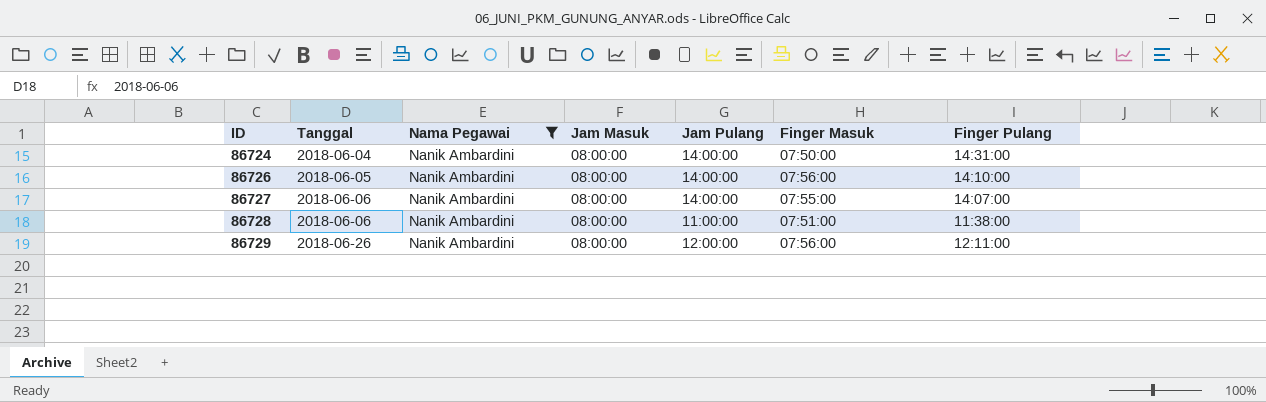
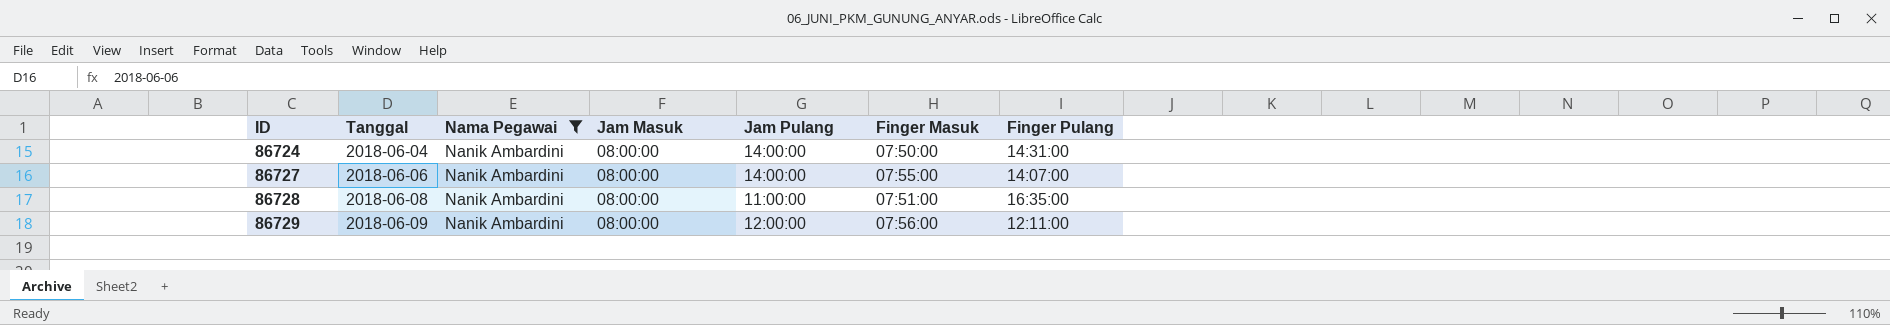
row 86726: 2018-06-05 | Nanik Ambardini | 08:00:00 | 14:00:00 | 07:56:00 | 14:10:00 -> none
86728 | Tanggal: 2018-06-06 -> 2018-06-08
86728 | Finger Pulang: 11:38:00 -> 16:35:00
86729 | Tanggal: 2018-06-26 -> 2018-06-09

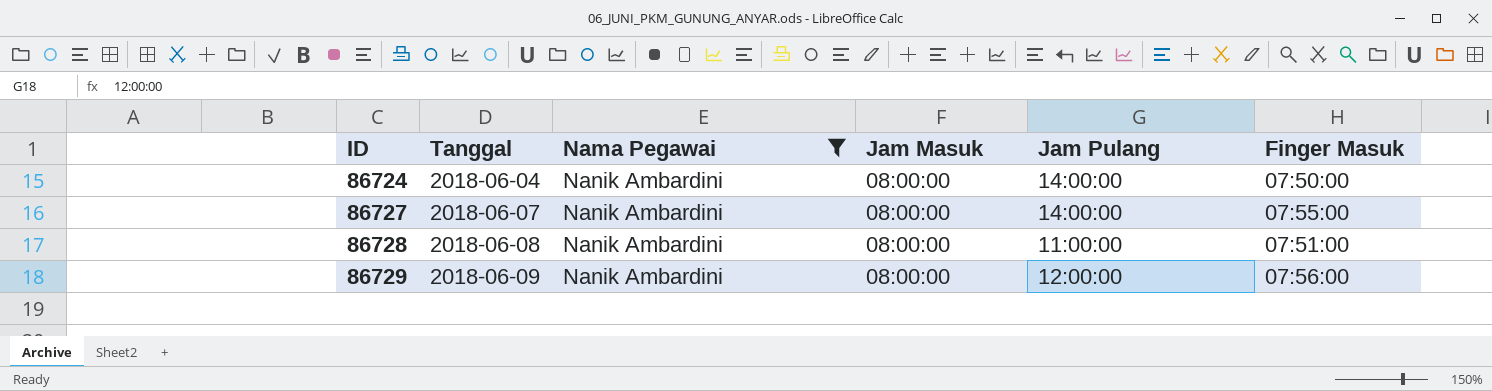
column Finger Pulang | position: 7 -> none
86727 | Tanggal: 2018-06-06 -> 2018-06-07

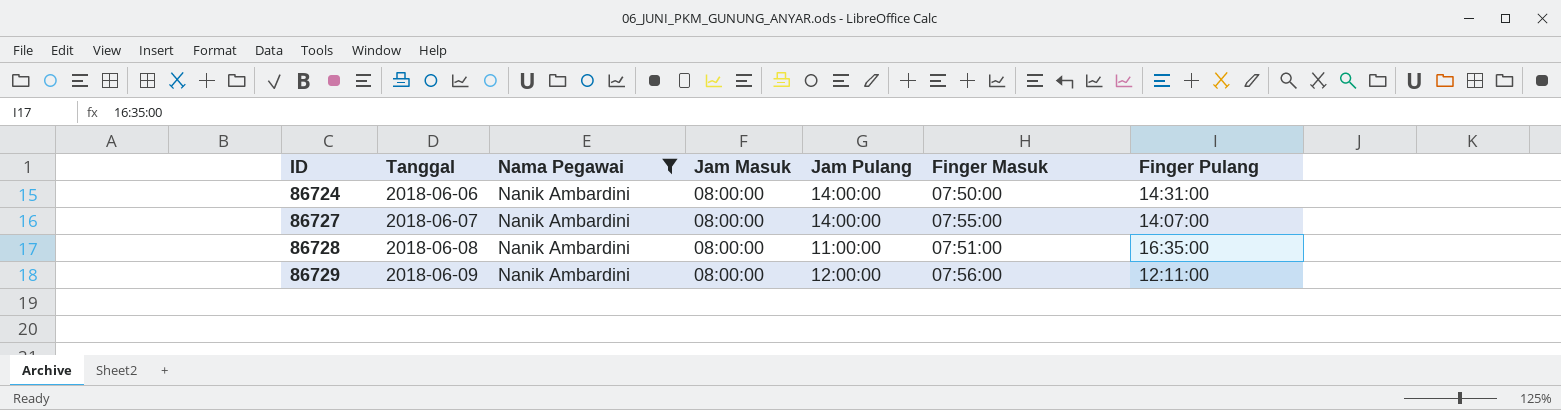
column Finger Pulang | position: none -> 7
86724 | Tanggal: 2018-06-04 -> 2018-06-06

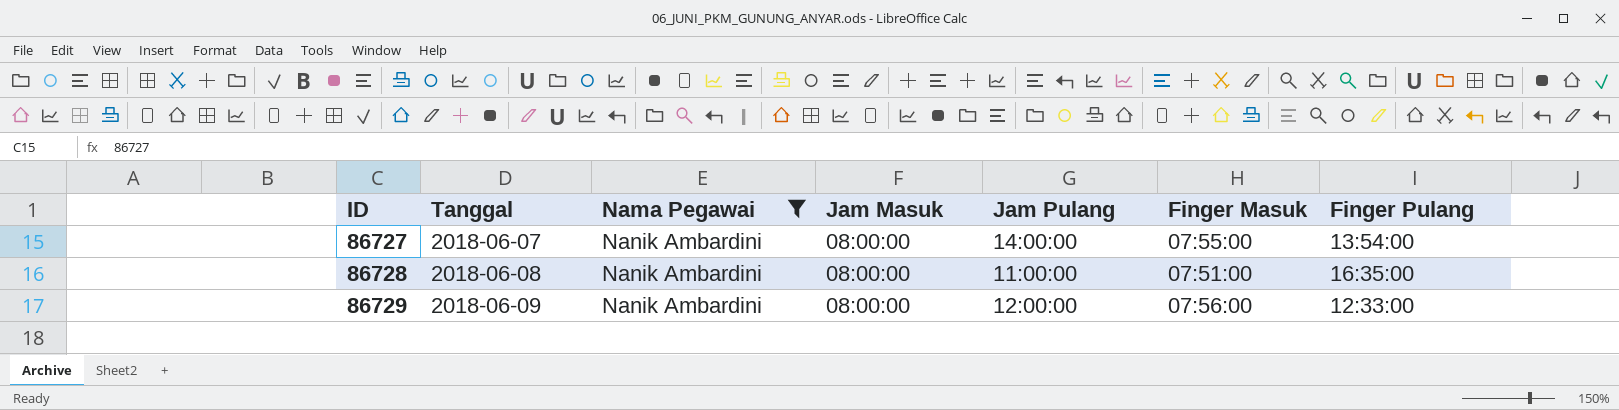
row 86724: 2018-06-06 | Nanik Ambardini | 08:00:00 | 14:00:00 | 07:50:00 | 14:31:00 -> none
86727 | Finger Pulang: 14:07:00 -> 13:54:00
86729 | Finger Pulang: 12:11:00 -> 12:33:00

